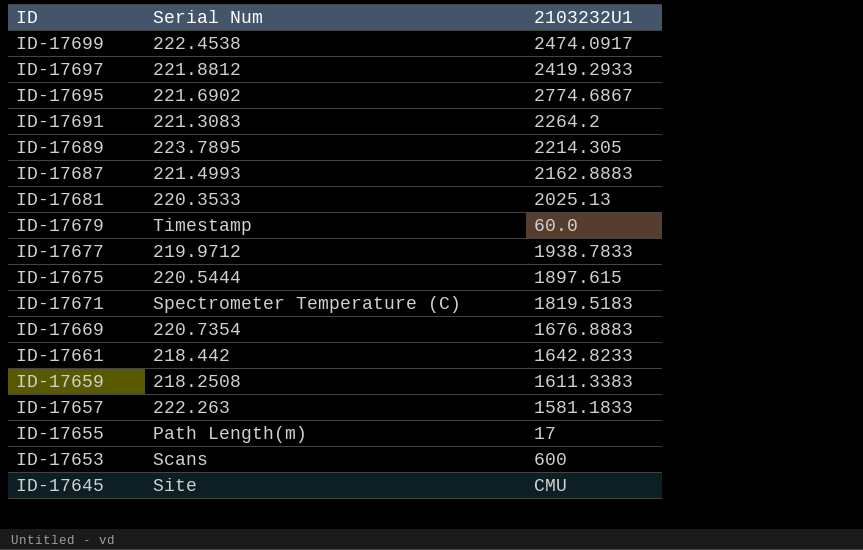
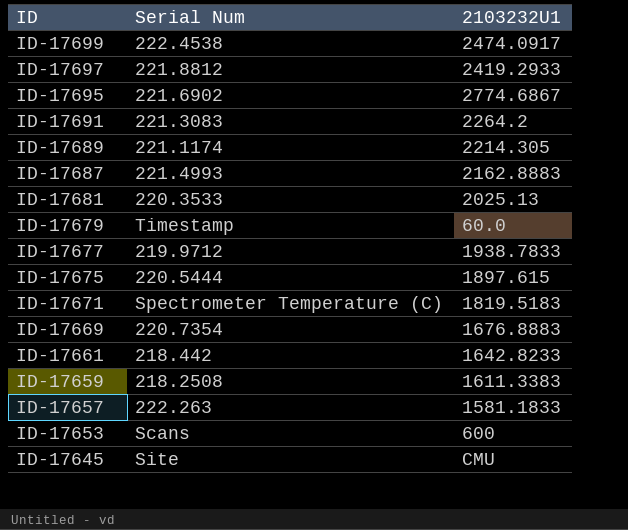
row ID-17655: Path Length(m) | 17 -> none
ID-17689 | Serial Num: 223.7895 -> 221.1174

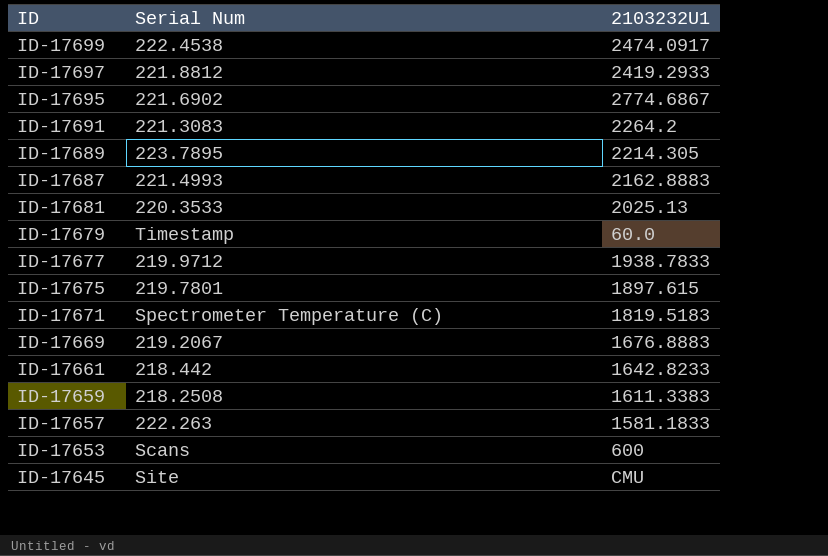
ID-17689 | Serial Num: 221.1174 -> 223.7895
ID-17675 | Serial Num: 220.5444 -> 219.7801
ID-17669 | Serial Num: 220.7354 -> 219.2067

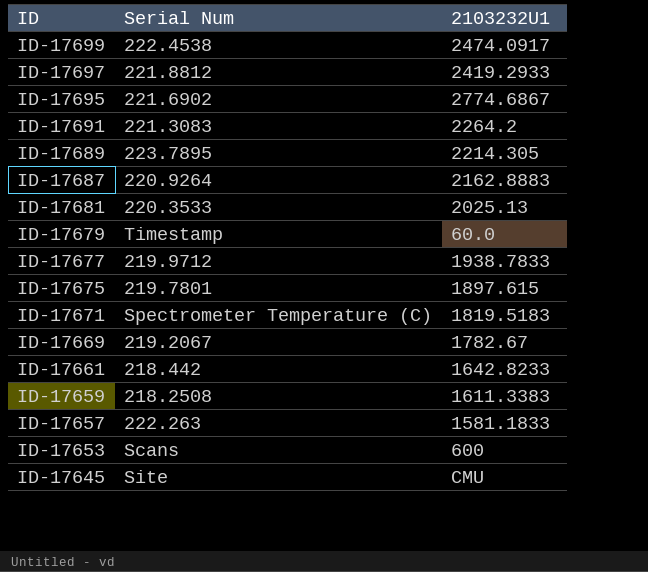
ID-17687 | Serial Num: 221.4993 -> 220.9264
ID-17669 | 2103232U1: 1676.8883 -> 1782.67

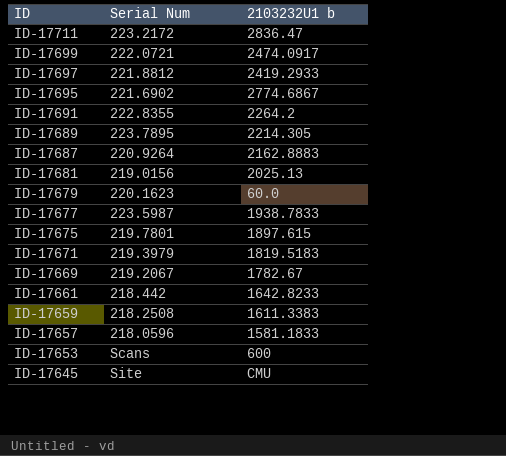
column name: 2103232U1 -> 2103232U1 b
row ID-17711: none -> 223.2172 | 2836.47
ID-17699 | Serial Num: 222.4538 -> 222.0721
ID-17691 | Serial Num: 221.3083 -> 222.8355
ID-17681 | Serial Num: 220.3533 -> 219.0156
ID-17679 | Serial Num: Timestamp -> 220.1623
ID-17677 | Serial Num: 219.9712 -> 223.5987
ID-17671 | Serial Num: Spectrometer Temperature (C) -> 219.3979
ID-17657 | Serial Num: 222.263 -> 218.0596

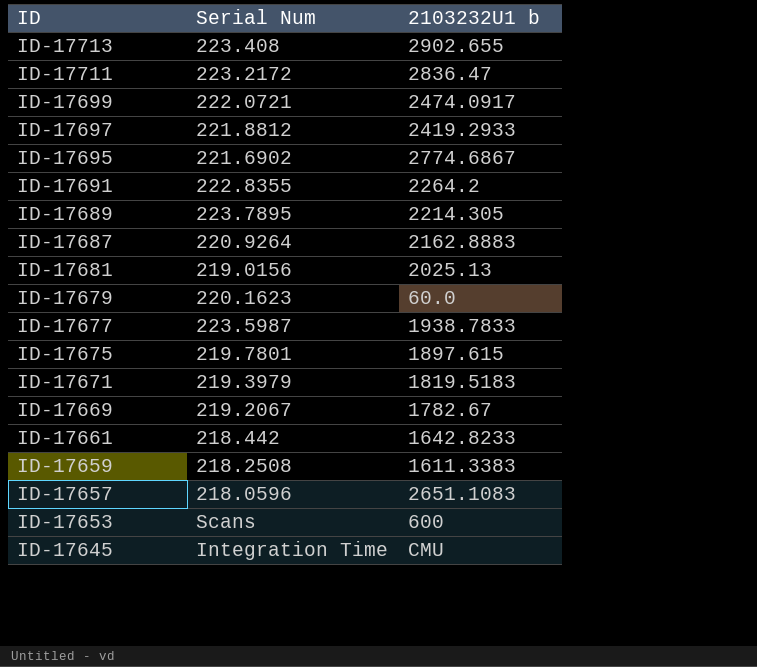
row ID-17713: none -> 223.408 | 2902.655
ID-17657 | 2103232U1 b: 1581.1833 -> 2651.1083
ID-17645 | Serial Num: Site -> Integration Time

